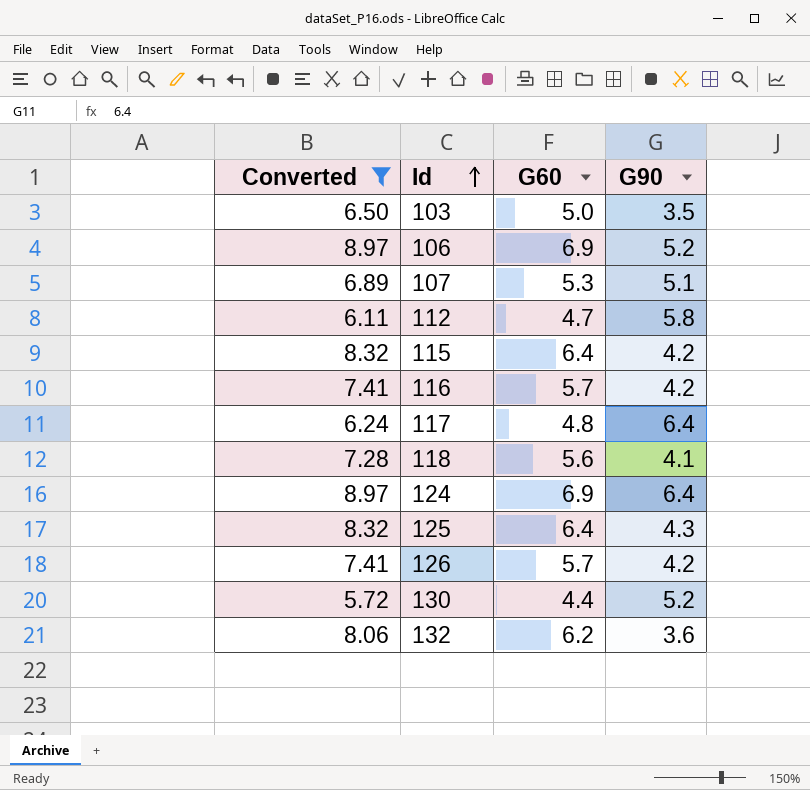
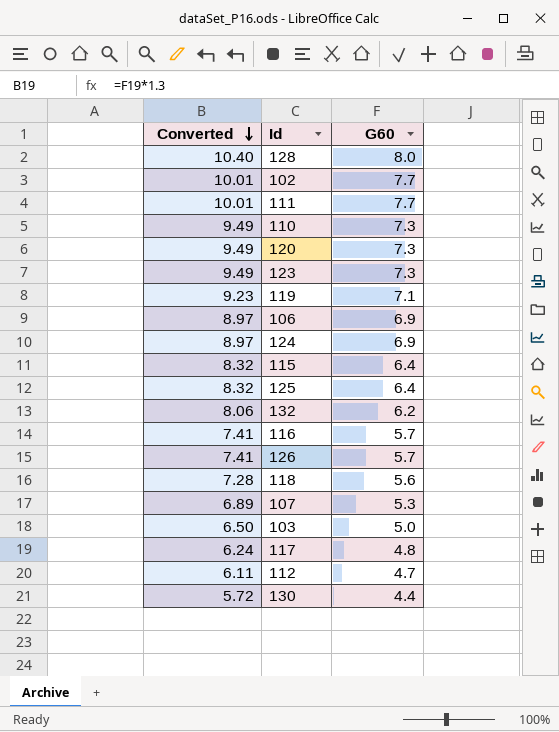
filter: Converted <= 8.97 -> none
row order: Id ascending -> Converted descending
column G90 | position: 4 -> none

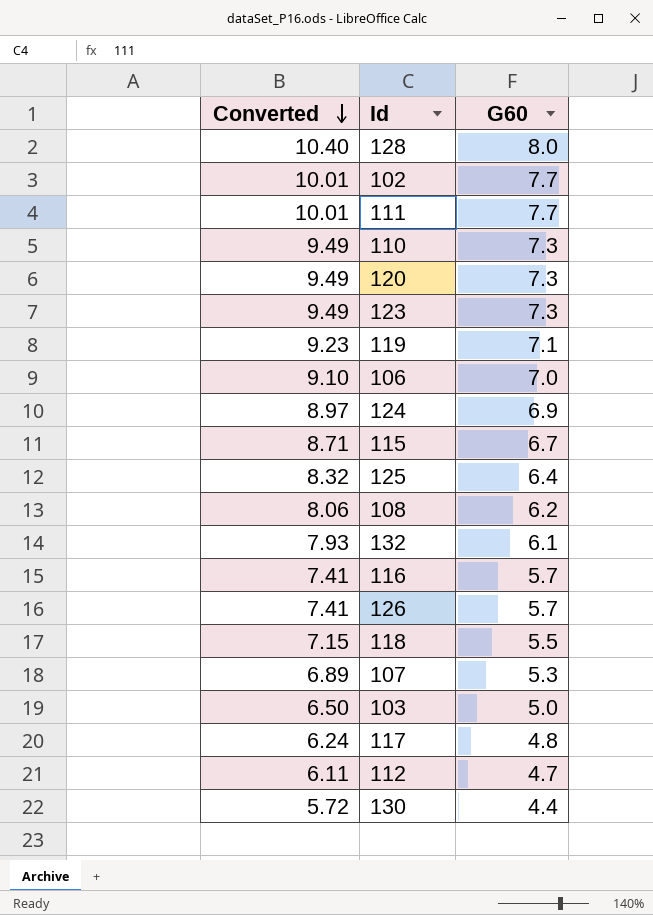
106 | Converted: 8.97 -> 9.10
106 | G60: 6.9 -> 7.0
115 | Converted: 8.32 -> 8.71
115 | G60: 6.4 -> 6.7
row 108: none -> 8.06 | 6.2
132 | Converted: 8.06 -> 7.93
132 | G60: 6.2 -> 6.1
118 | Converted: 7.28 -> 7.15
118 | G60: 5.6 -> 5.5

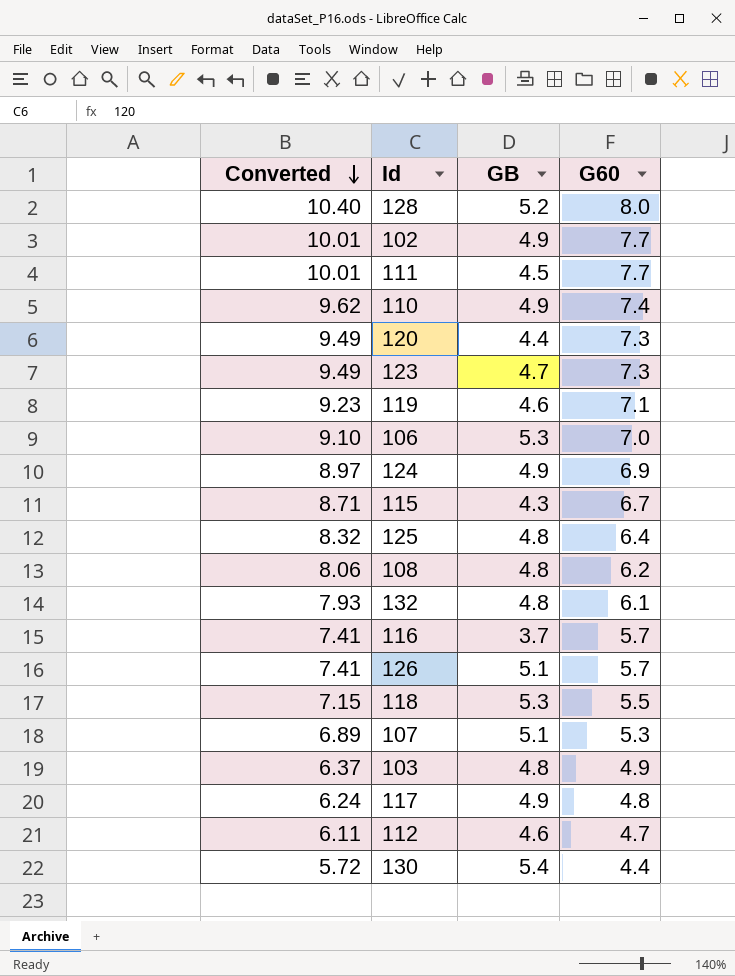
column GB | position: none -> 3
110 | Converted: 9.49 -> 9.62
110 | G60: 7.3 -> 7.4
103 | Converted: 6.50 -> 6.37
103 | G60: 5.0 -> 4.9

